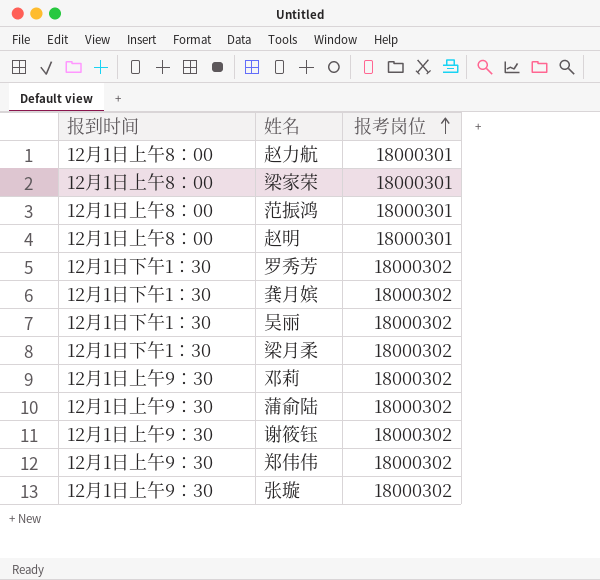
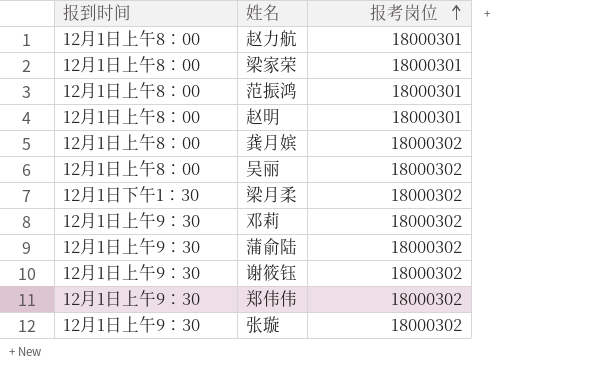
row 罗秀芳: 12月1日下午1：30 | 18000302 -> none
龚月嫔 | 报到时间: 12月1日下午1：30 -> 12月1日上午8：00
吴丽 | 报到时间: 12月1日下午1：30 -> 12月1日上午8：00

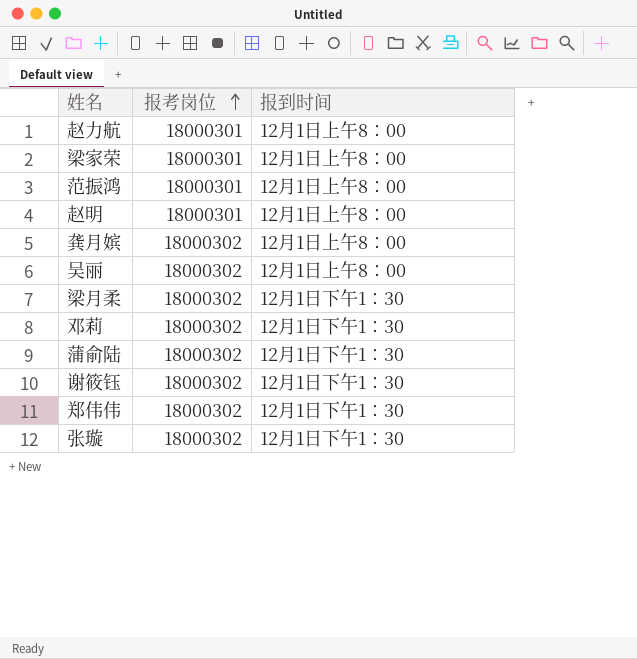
column 报到时间 | position: 1 -> 3
邓莉 | 报到时间: 12月1日上午9：30 -> 12月1日下午1：30
蒲俞陆 | 报到时间: 12月1日上午9：30 -> 12月1日下午1：30
谢筱钰 | 报到时间: 12月1日上午9：30 -> 12月1日下午1：30
郑伟伟 | 报到时间: 12月1日上午9：30 -> 12月1日下午1：30
张璇 | 报到时间: 12月1日上午9：30 -> 12月1日下午1：30

